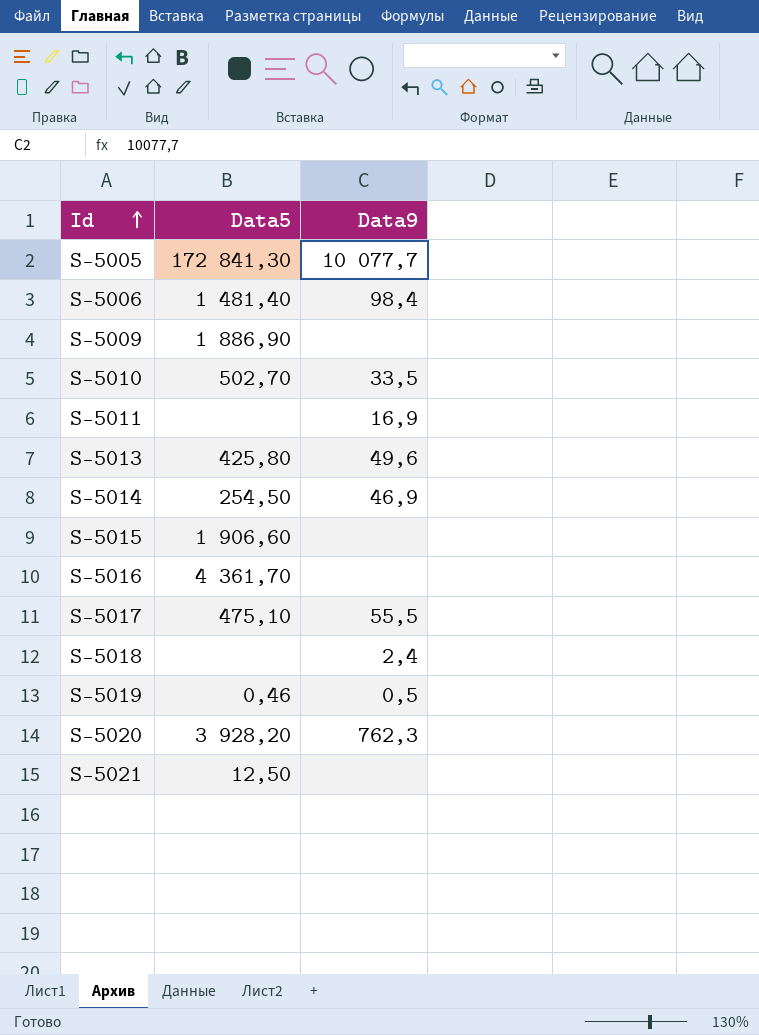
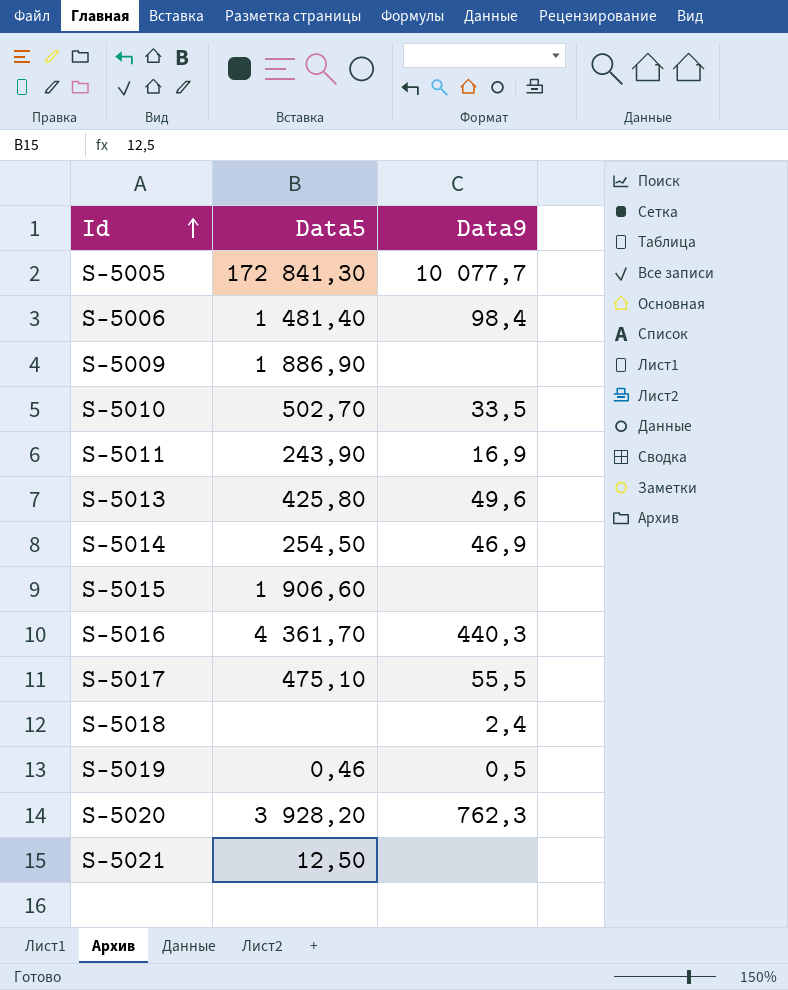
S-5011 | Data5: none -> 243,90
S-5016 | Data9: none -> 440,3

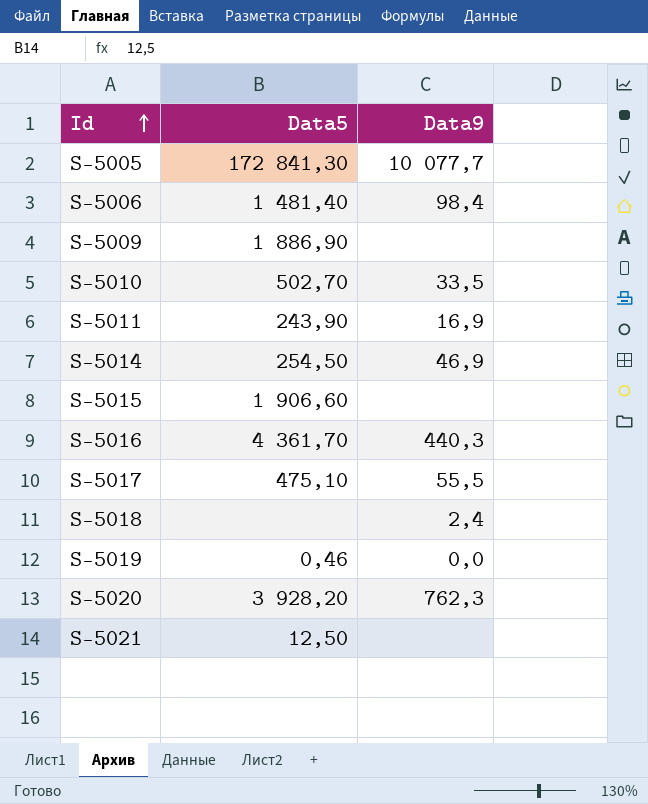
row S-5013: 425,80 | 49,6 -> none
S-5019 | Data9: 0,5 -> 0,0

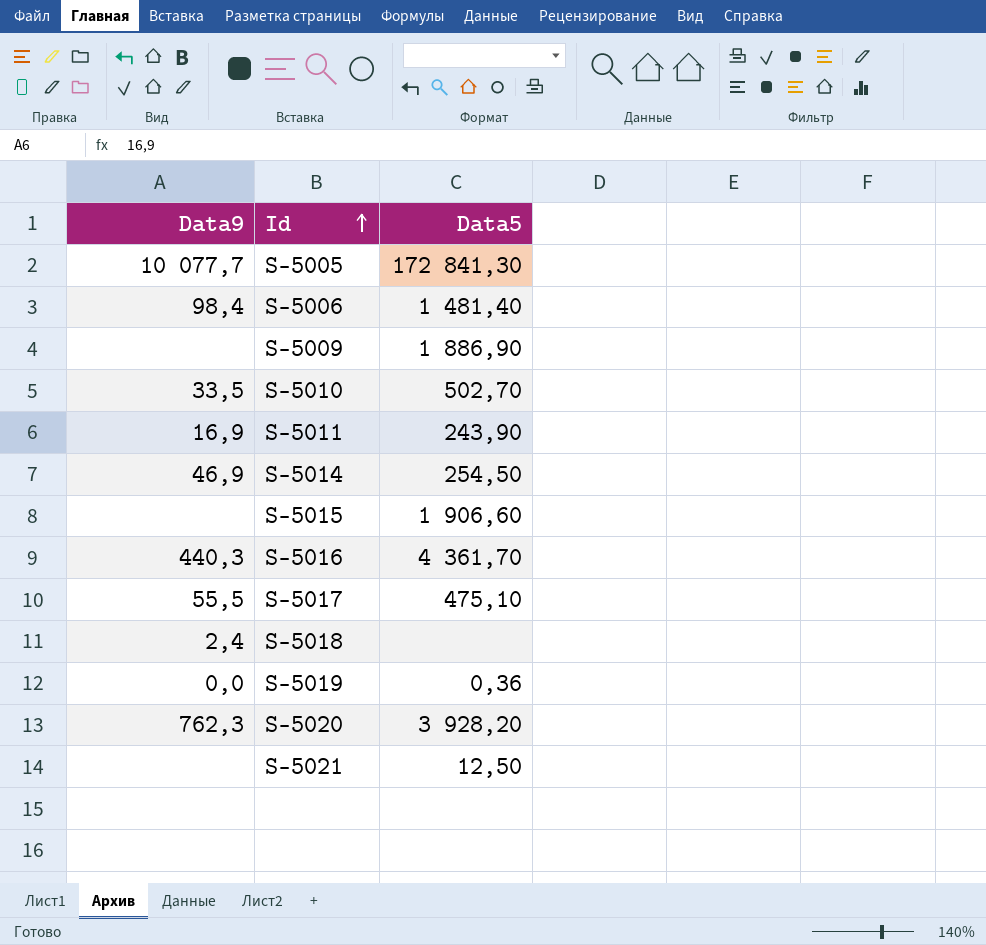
column Data9 | position: 3 -> 1
S-5019 | Data5: 0,46 -> 0,36

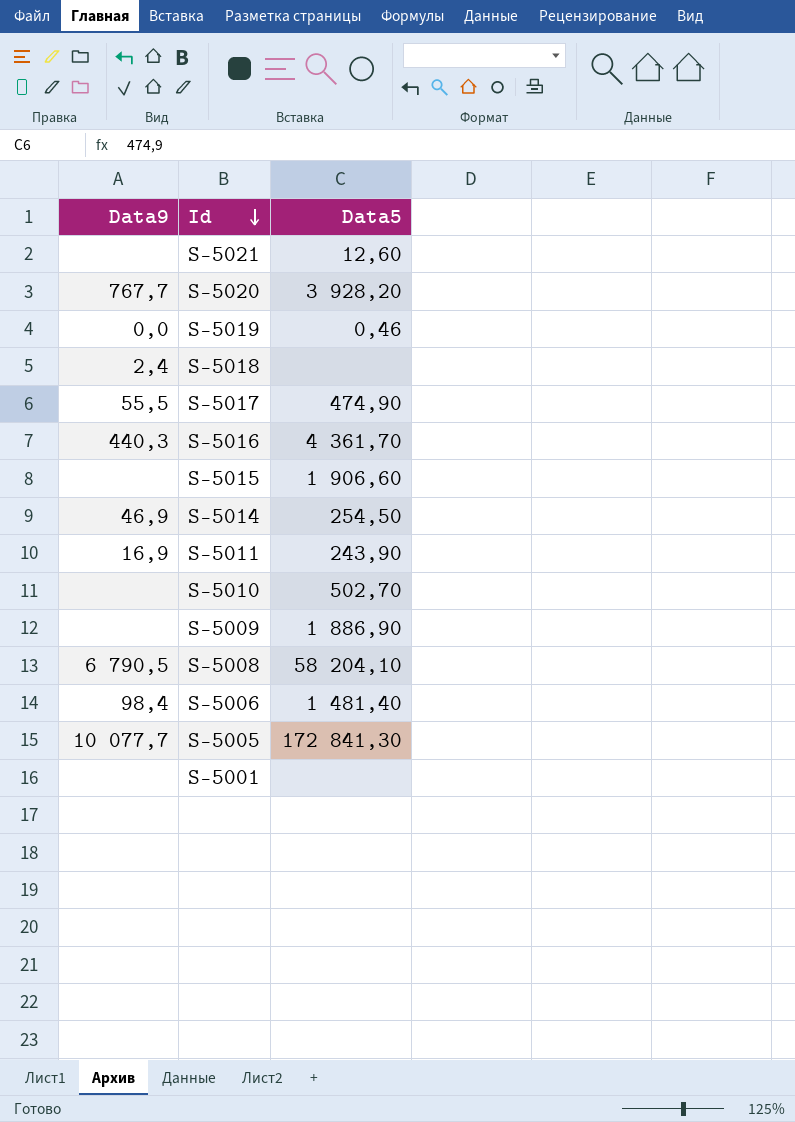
row order: Id ascending -> Id descending
S-5021 | Data5: 12,50 -> 12,60
S-5020 | Data9: 762,3 -> 767,7
S-5019 | Data5: 0,36 -> 0,46
S-5017 | Data5: 475,10 -> 474,90
S-5010 | Data9: 33,5 -> none
row S-5008: none -> 6 790,5 | 58 204,10
row S-5001: none -> none | none

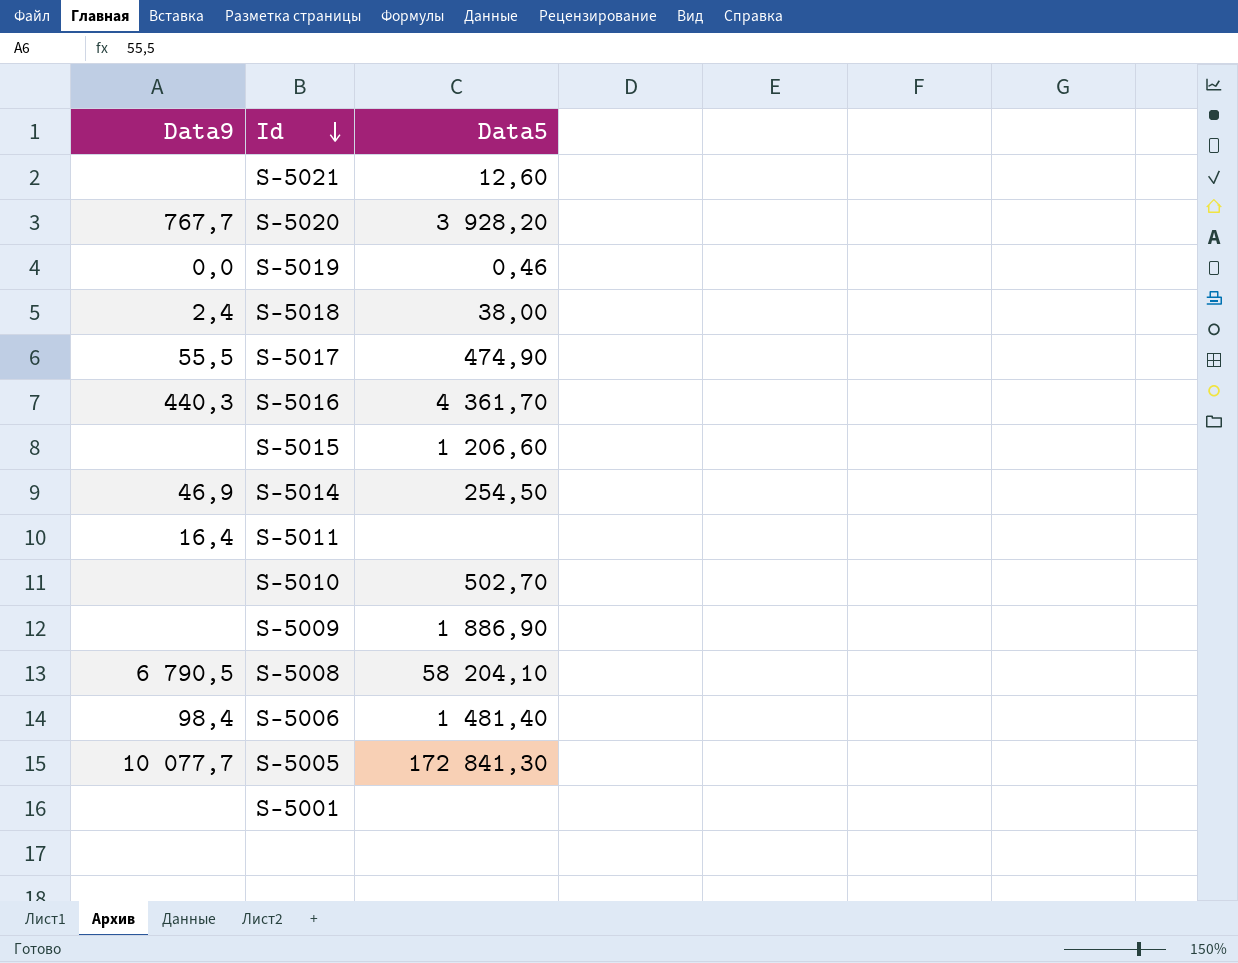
S-5018 | Data5: none -> 38,00
S-5015 | Data5: 1 906,60 -> 1 206,60
S-5011 | Data9: 16,9 -> 16,4
S-5011 | Data5: 243,90 -> none

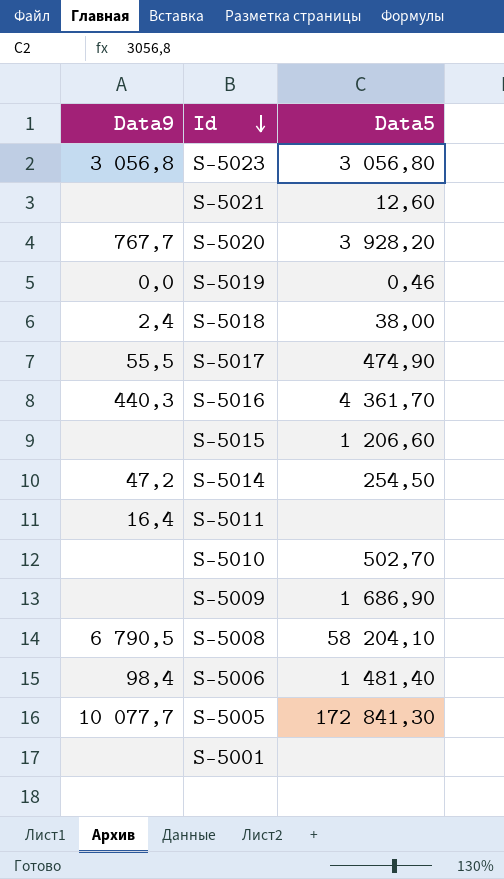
row S-5023: none -> 3 056,8 | 3 056,80
S-5014 | Data9: 46,9 -> 47,2
S-5009 | Data5: 1 886,90 -> 1 686,90

